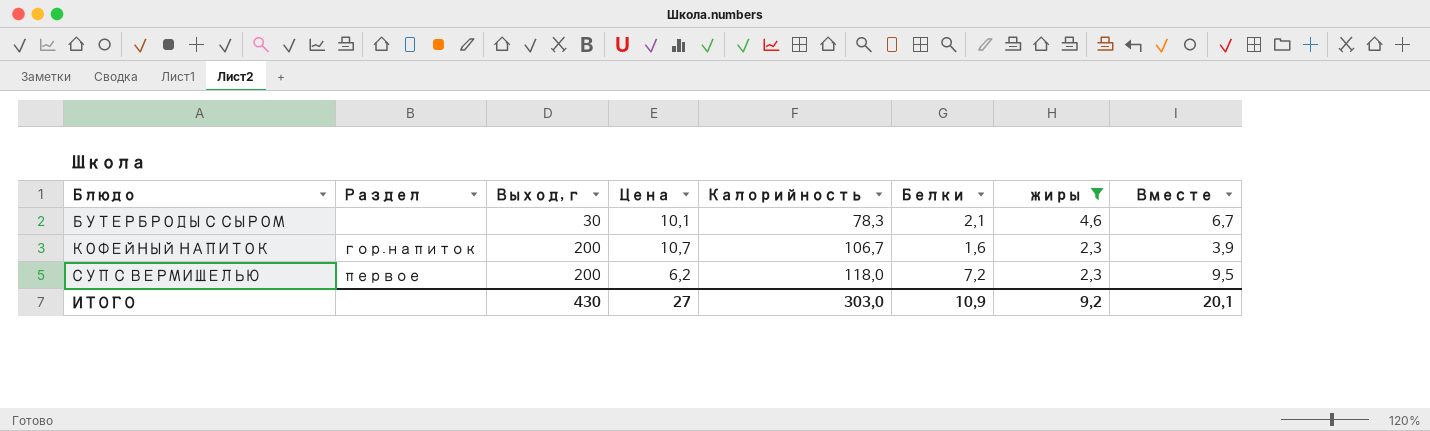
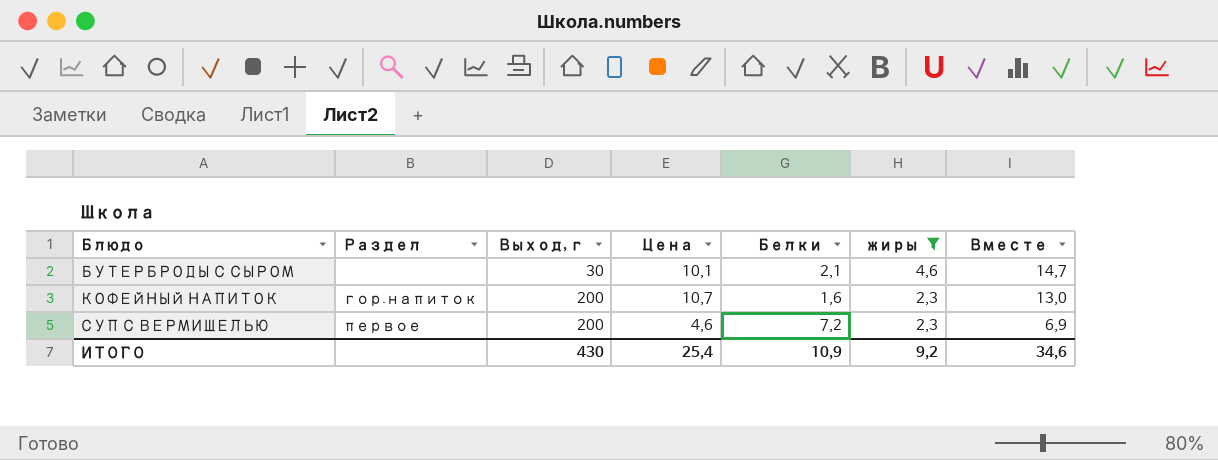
column Калорийность | position: 5 -> none
column Вместе | formula: [Белки] + [жиры] -> [Цена] + [жиры]
СУП С ВЕРМИШЕЛЬЮ | Цена: 6,2 -> 4,6
ИТОГО | Цена: 27 -> 25,4
ИТОГО | Вместе: 20,1 -> 34,6

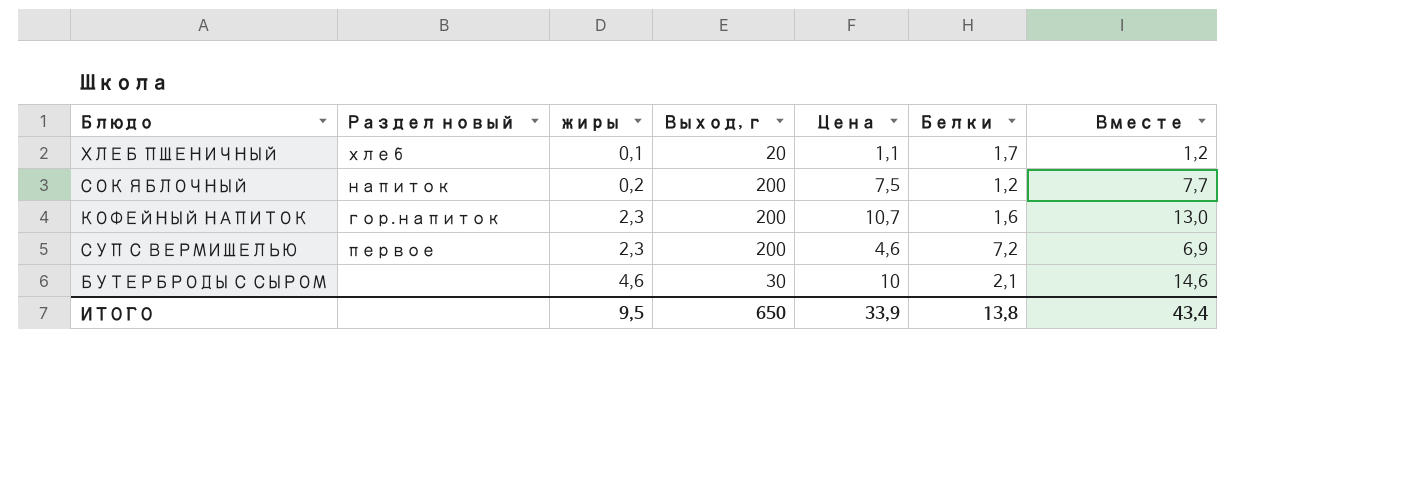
filter: жиры >= 2,3 -> none
row order: Блюдо ascending -> жиры ascending
column name: Раздел -> Раздел новый
column жиры | position: 6 -> 3
БУТЕРБРОДЫ С СЫРОМ | Цена: 10,1 -> 10
БУТЕРБРОДЫ С СЫРОМ | Вместе: 14,7 -> 14,6
ИТОГО | жиры: 9,2 -> 9,5
ИТОГО | Выход, г: 430 -> 650
ИТОГО | Цена: 25,4 -> 33,9
ИТОГО | Белки: 10,9 -> 13,8
ИТОГО | Вместе: 34,6 -> 43,4

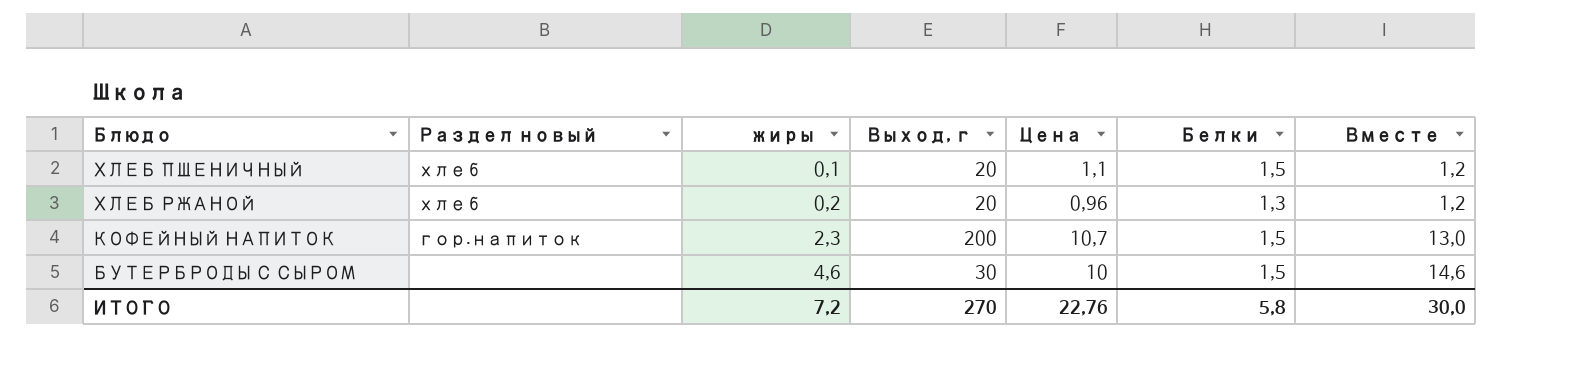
row СОК ЯБЛОЧНЫЙ: напиток | 0,2 | 200 | 7,5 | 1,2 | 7,7 -> none
row СУП С ВЕРМИШЕЛЬЮ: первое | 2,3 | 200 | 4,6 | 7,2 | 6,9 -> none
ХЛЕБ ПШЕНИЧНЫЙ | Белки: 1,7 -> 1,5
row ХЛЕБ РЖАНОЙ: none -> хлеб | 0,2 | 20 | 0,96 | 1,3 | 1,2
КОФЕЙНЫЙ НАПИТОК | Белки: 1,6 -> 1,5
БУТЕРБРОДЫ С СЫРОМ | Белки: 2,1 -> 1,5
ИТОГО | жиры: 9,5 -> 7,2
ИТОГО | Выход, г: 650 -> 270
ИТОГО | Цена: 33,9 -> 22,76
ИТОГО | Белки: 13,8 -> 5,8
ИТОГО | Вместе: 43,4 -> 30,0

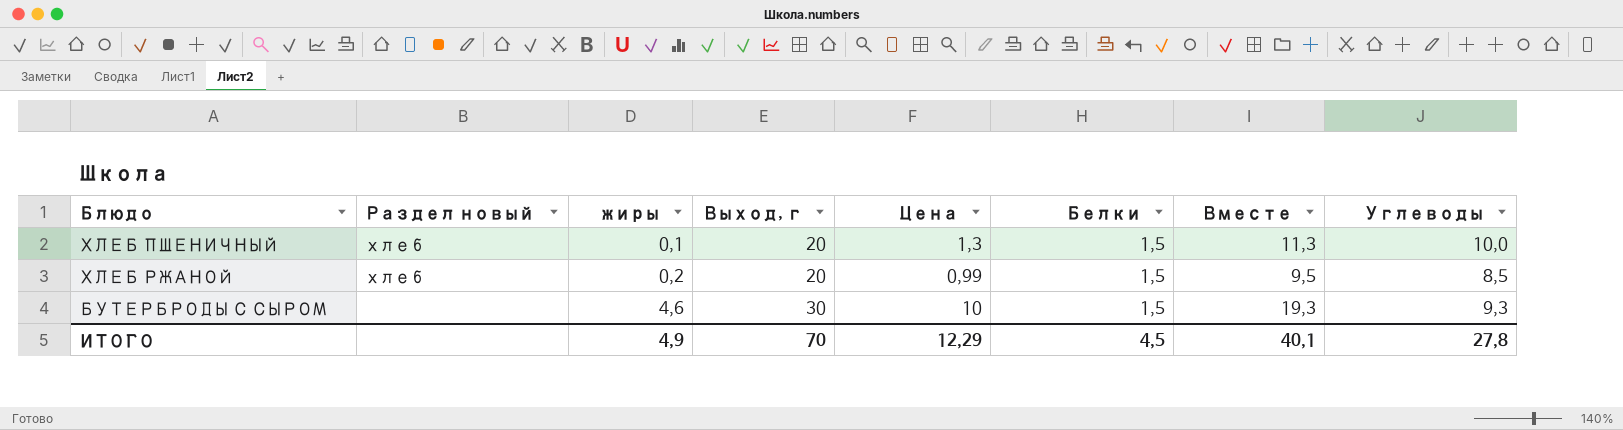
column Вместе | formula: [жиры] + [Цена] -> [Цена] + [Углеводы]
column Углеводы | position: none -> 8
row КОФЕЙНЫЙ НАПИТОК: гор.напиток | 2,3 | 200 | 10,7 | 1,5 | 13,0 -> none
ХЛЕБ ПШЕНИЧНЫЙ | Цена: 1,1 -> 1,3
ХЛЕБ РЖАНОЙ | Цена: 0,96 -> 0,99
ХЛЕБ РЖАНОЙ | Белки: 1,3 -> 1,5
ИТОГО | жиры: 7,2 -> 4,9
ИТОГО | Выход, г: 270 -> 70
ИТОГО | Цена: 22,76 -> 12,29
ИТОГО | Белки: 5,8 -> 4,5
ИТОГО | Вместе: 30,0 -> 40,1

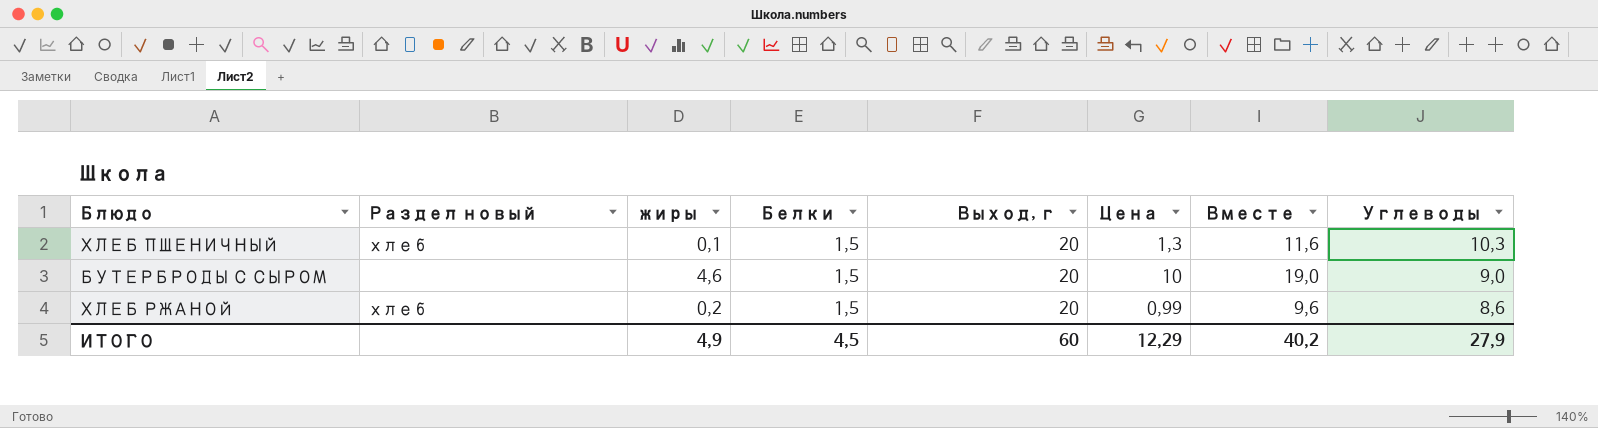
row order: жиры ascending -> Углеводы descending
column Белки | position: 6 -> 4
ХЛЕБ ПШЕНИЧНЫЙ | Вместе: 11,3 -> 11,6
ХЛЕБ ПШЕНИЧНЫЙ | Углеводы: 10,0 -> 10,3
БУТЕРБРОДЫ С СЫРОМ | Выход, г: 30 -> 20
БУТЕРБРОДЫ С СЫРОМ | Вместе: 19,3 -> 19,0
БУТЕРБРОДЫ С СЫРОМ | Углеводы: 9,3 -> 9,0
ХЛЕБ РЖАНОЙ | Вместе: 9,5 -> 9,6
ХЛЕБ РЖАНОЙ | Углеводы: 8,5 -> 8,6
ИТОГО | Выход, г: 70 -> 60
ИТОГО | Вместе: 40,1 -> 40,2
ИТОГО | Углеводы: 27,8 -> 27,9

